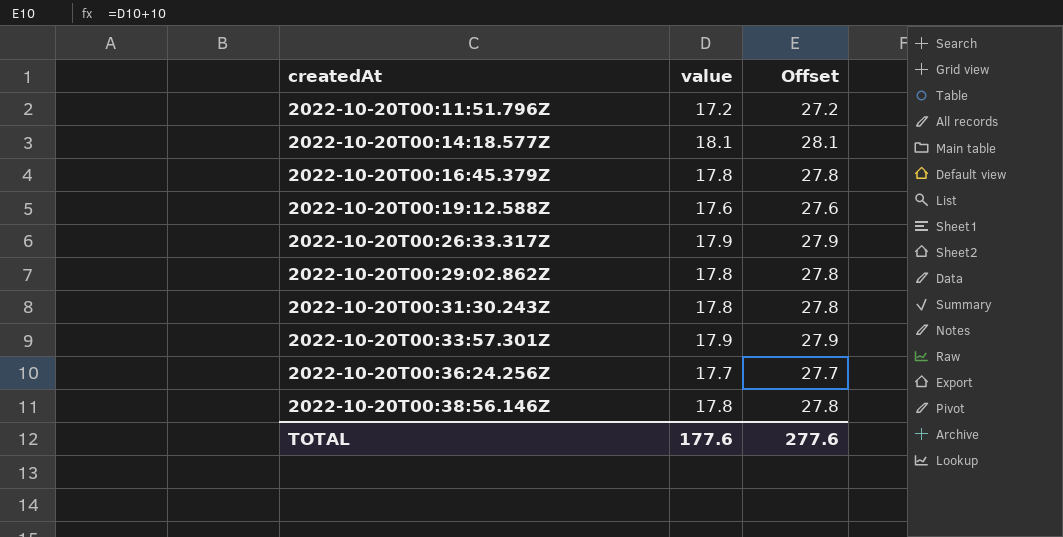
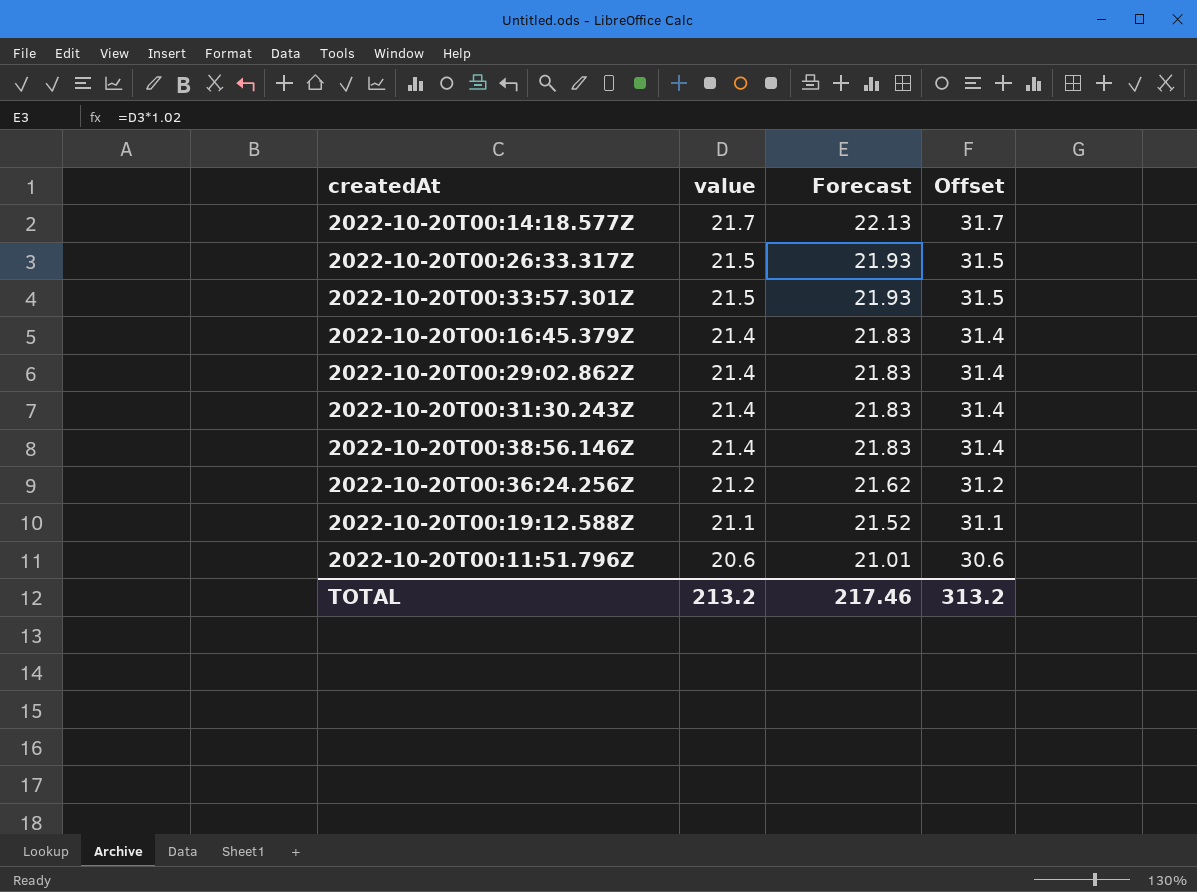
row order: createdAt ascending -> value descending
column Forecast | formula: none -> [value] * 1.02
2022-10-20T00:14:18.577Z | value: 18.1 -> 21.7
2022-10-20T00:14:18.577Z | Offset: 28.1 -> 31.7
2022-10-20T00:26:33.317Z | value: 17.9 -> 21.5
2022-10-20T00:26:33.317Z | Offset: 27.9 -> 31.5
2022-10-20T00:33:57.301Z | value: 17.9 -> 21.5
2022-10-20T00:33:57.301Z | Offset: 27.9 -> 31.5
2022-10-20T00:16:45.379Z | value: 17.8 -> 21.4
2022-10-20T00:16:45.379Z | Offset: 27.8 -> 31.4
2022-10-20T00:29:02.862Z | value: 17.8 -> 21.4
2022-10-20T00:29:02.862Z | Offset: 27.8 -> 31.4
2022-10-20T00:31:30.243Z | value: 17.8 -> 21.4
2022-10-20T00:31:30.243Z | Offset: 27.8 -> 31.4
2022-10-20T00:38:56.146Z | value: 17.8 -> 21.4
2022-10-20T00:38:56.146Z | Offset: 27.8 -> 31.4
2022-10-20T00:36:24.256Z | value: 17.7 -> 21.2
2022-10-20T00:36:24.256Z | Offset: 27.7 -> 31.2
2022-10-20T00:19:12.588Z | value: 17.6 -> 21.1
2022-10-20T00:19:12.588Z | Offset: 27.6 -> 31.1
2022-10-20T00:11:51.796Z | value: 17.2 -> 20.6
2022-10-20T00:11:51.796Z | Offset: 27.2 -> 30.6
TOTAL | value: 177.6 -> 213.2
TOTAL | Offset: 277.6 -> 313.2

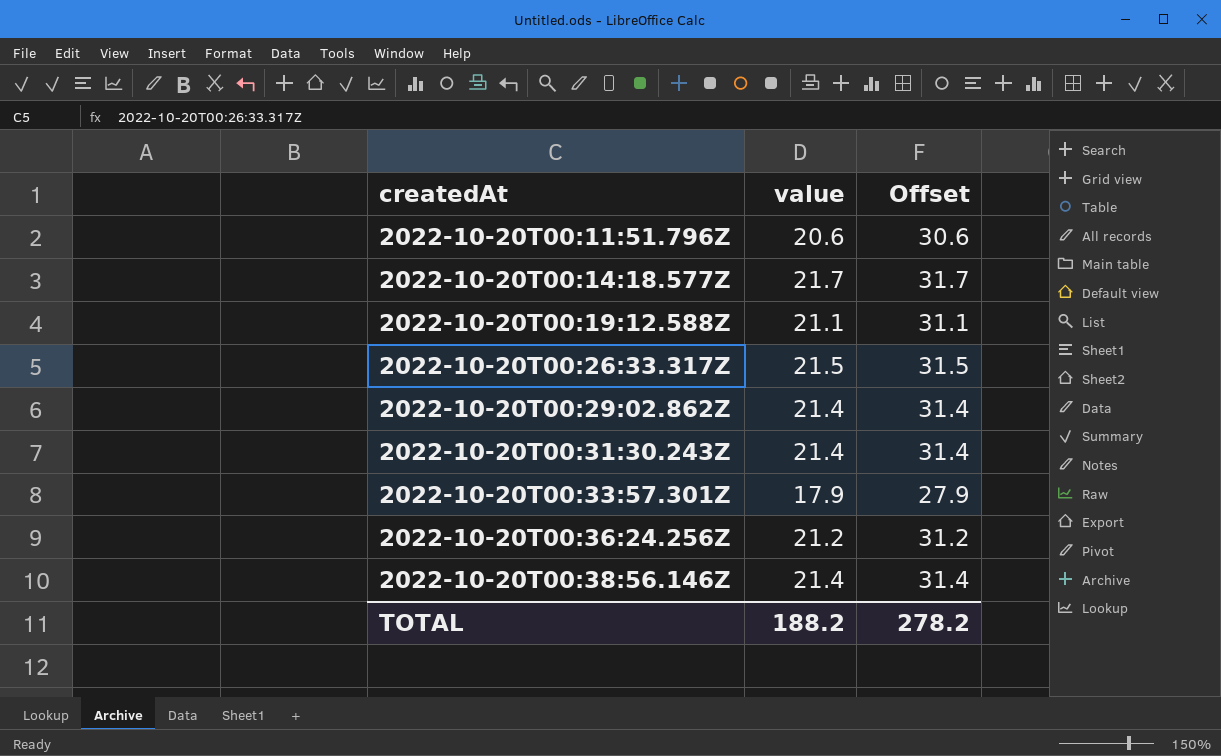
row order: value descending -> createdAt ascending
column Forecast | formula: [value] * 1.02 -> none
row 2022-10-20T00:16:45.379Z: 21.4 | 21.83 | 31.4 -> none
2022-10-20T00:33:57.301Z | value: 21.5 -> 17.9
2022-10-20T00:33:57.301Z | Offset: 31.5 -> 27.9
TOTAL | value: 213.2 -> 188.2
TOTAL | Offset: 313.2 -> 278.2

